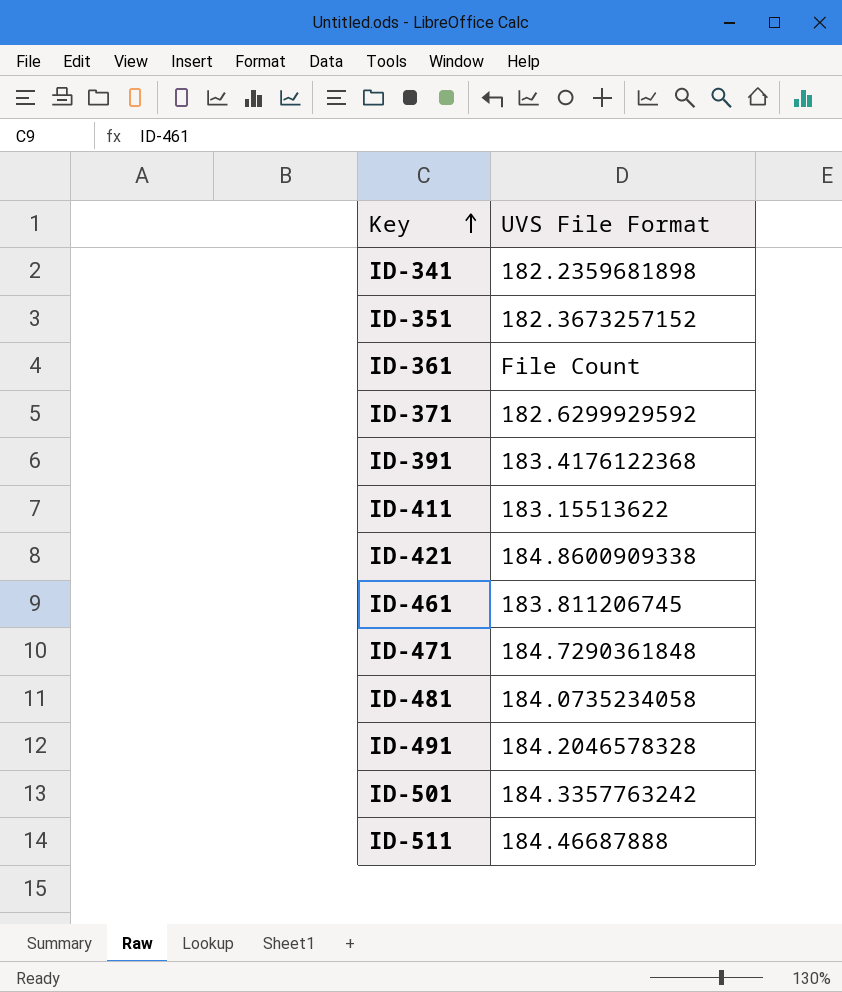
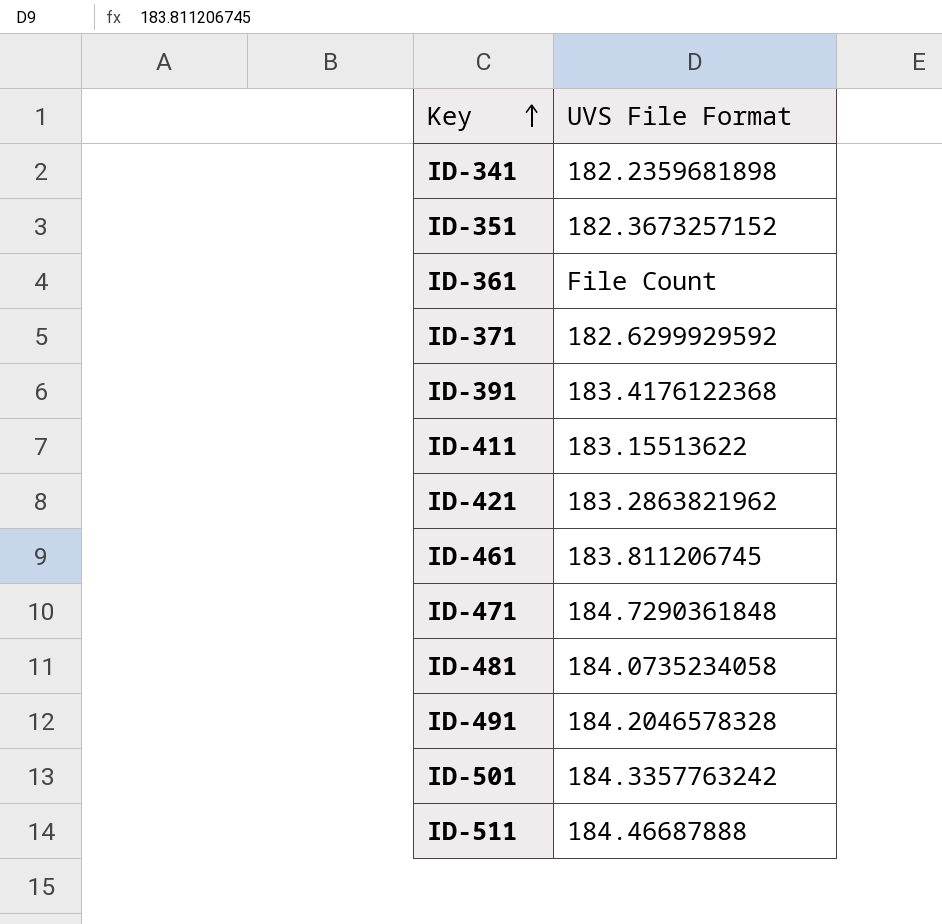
ID-421 | UVS File Format: 184.8600909338 -> 183.2863821962

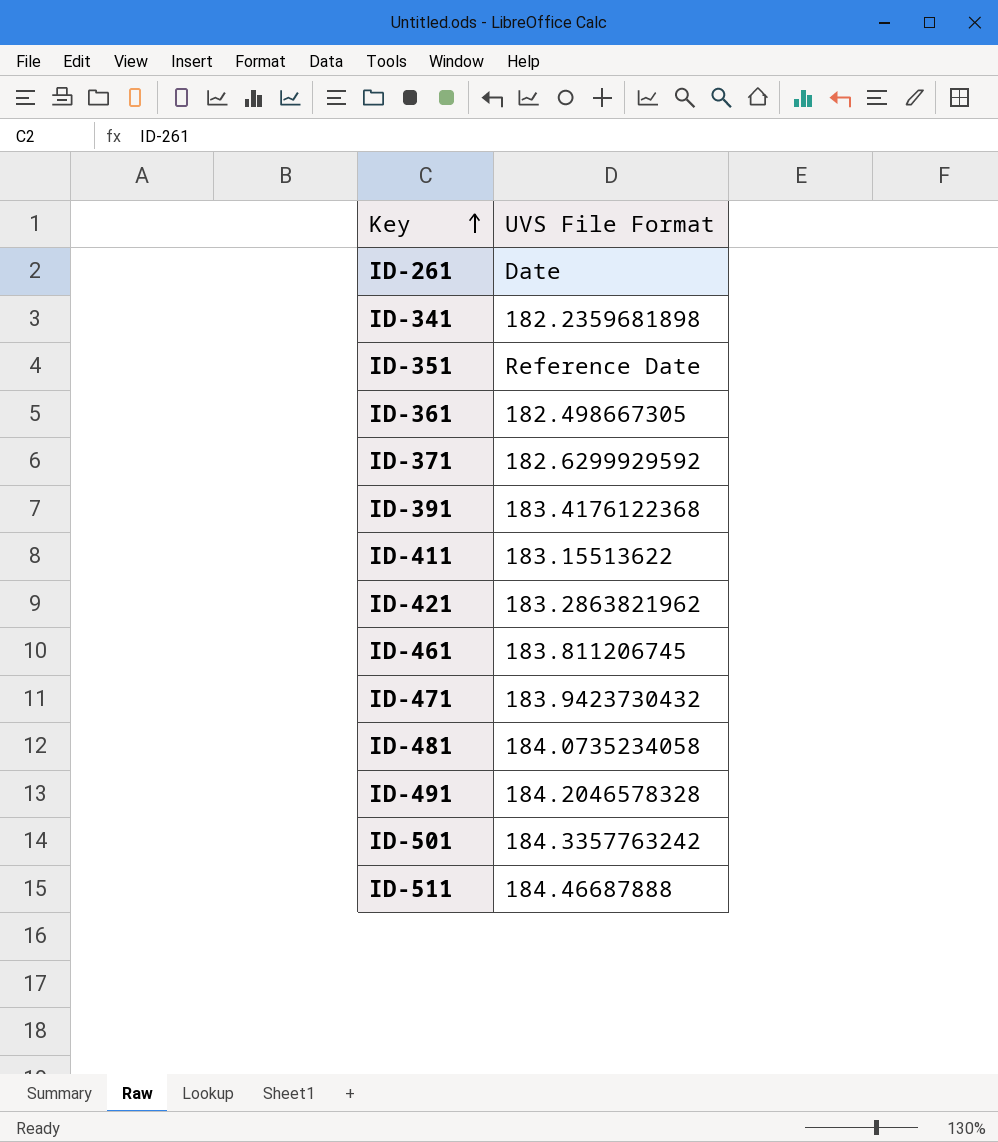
row ID-261: none -> Date
ID-351 | UVS File Format: 182.3673257152 -> Reference Date
ID-361 | UVS File Format: File Count -> 182.498667305
ID-471 | UVS File Format: 184.7290361848 -> 183.9423730432

